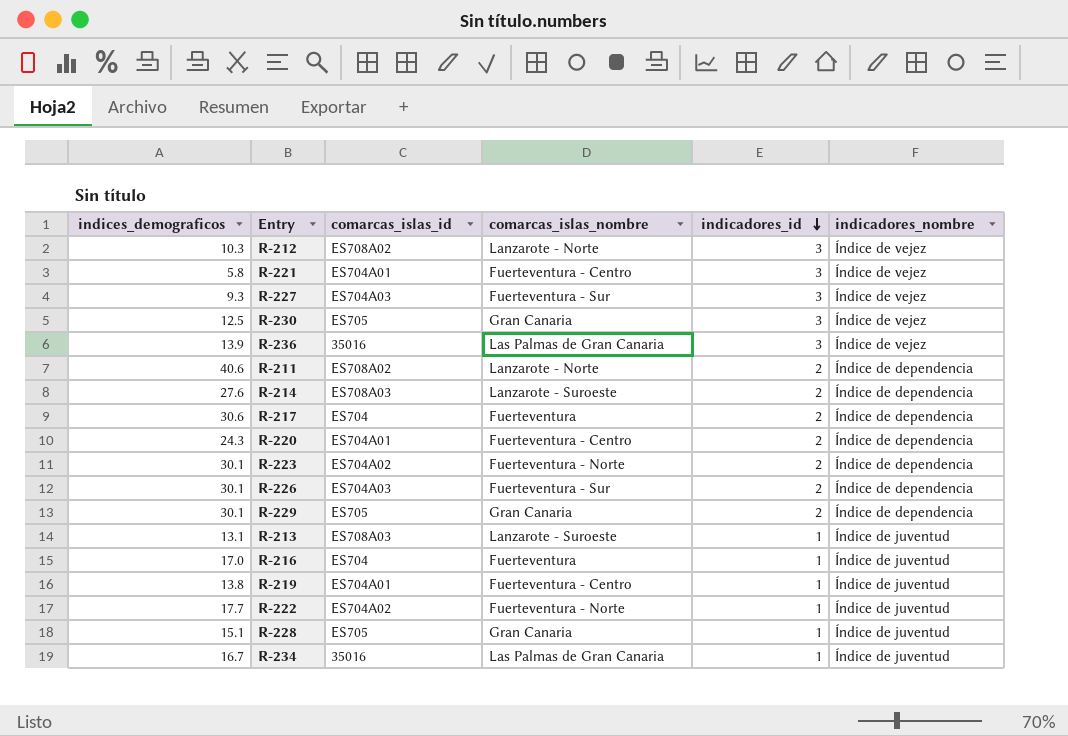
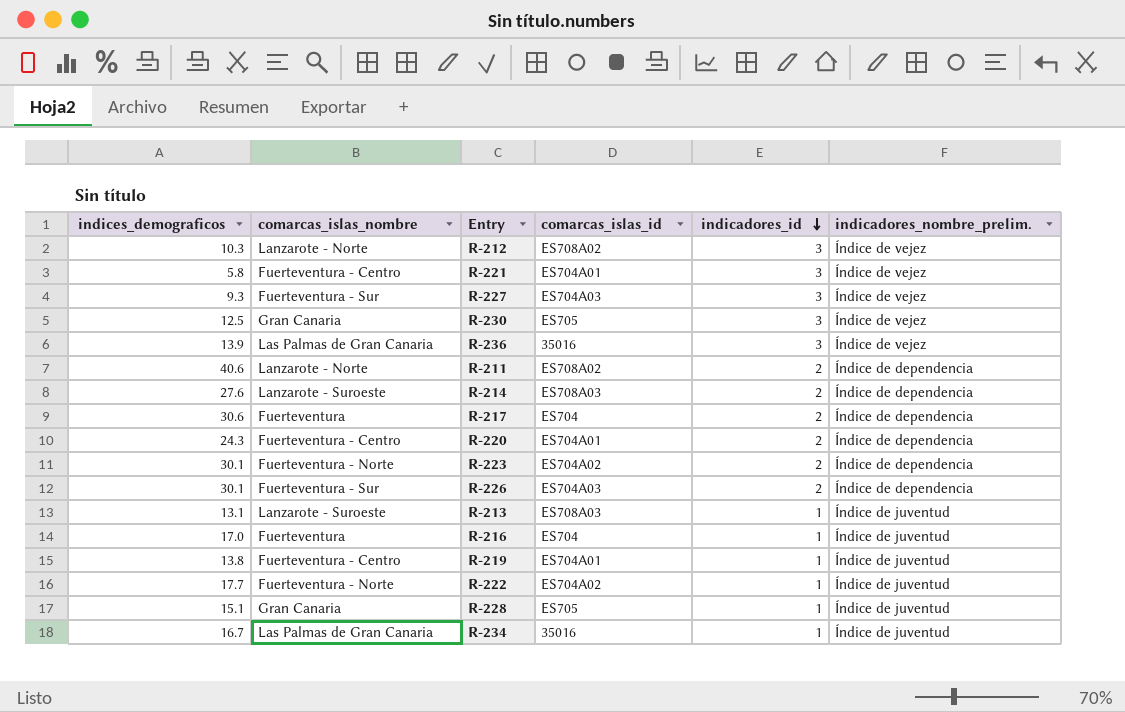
column comarcas_islas_nombre | position: 4 -> 2
column name: indicadores_nombre -> indicadores_nombre_prelim.
row R-229: 30.1 | ES705 | Gran Canaria | 2 | Índice de dependencia -> none

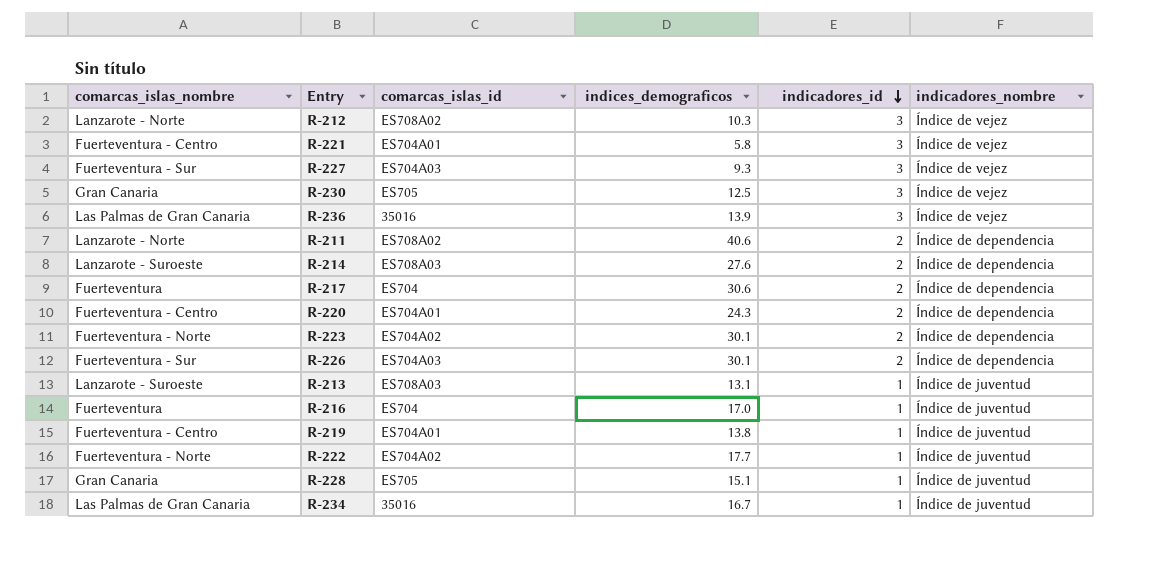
column indices_demograficos | position: 1 -> 4
column name: indicadores_nombre_prelim. -> indicadores_nombre

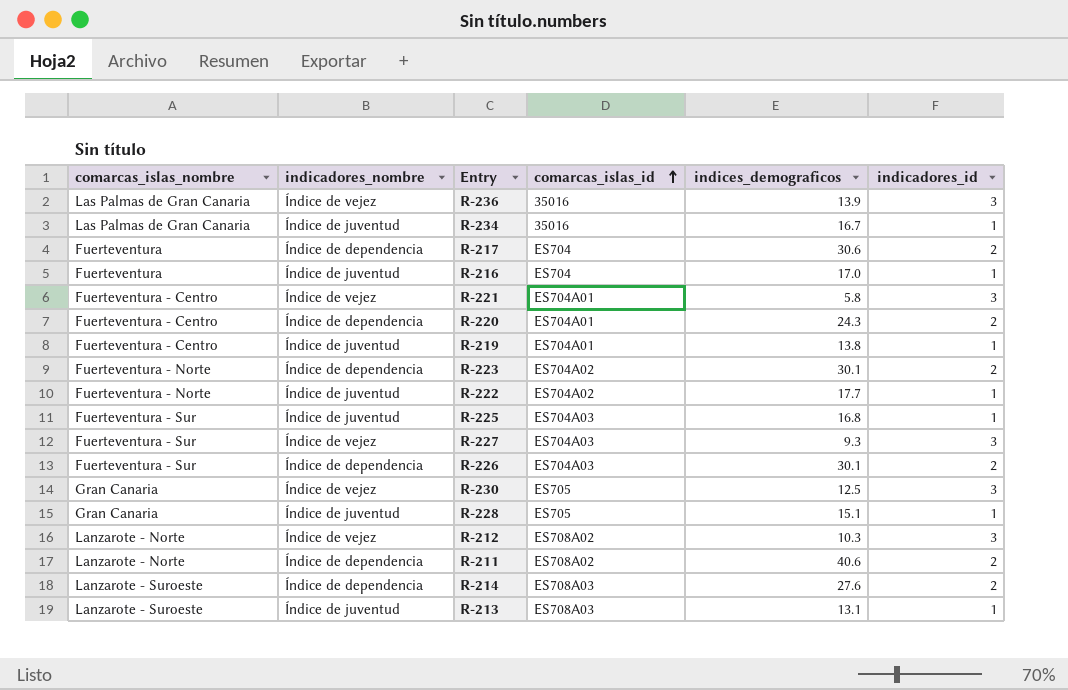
row order: indicadores_id descending -> comarcas_islas_id ascending
column indicadores_nombre | position: 6 -> 2
row R-225: none -> Fuerteventura - Sur | Índice de juventud | ES704A03 | 16.8 | 1

